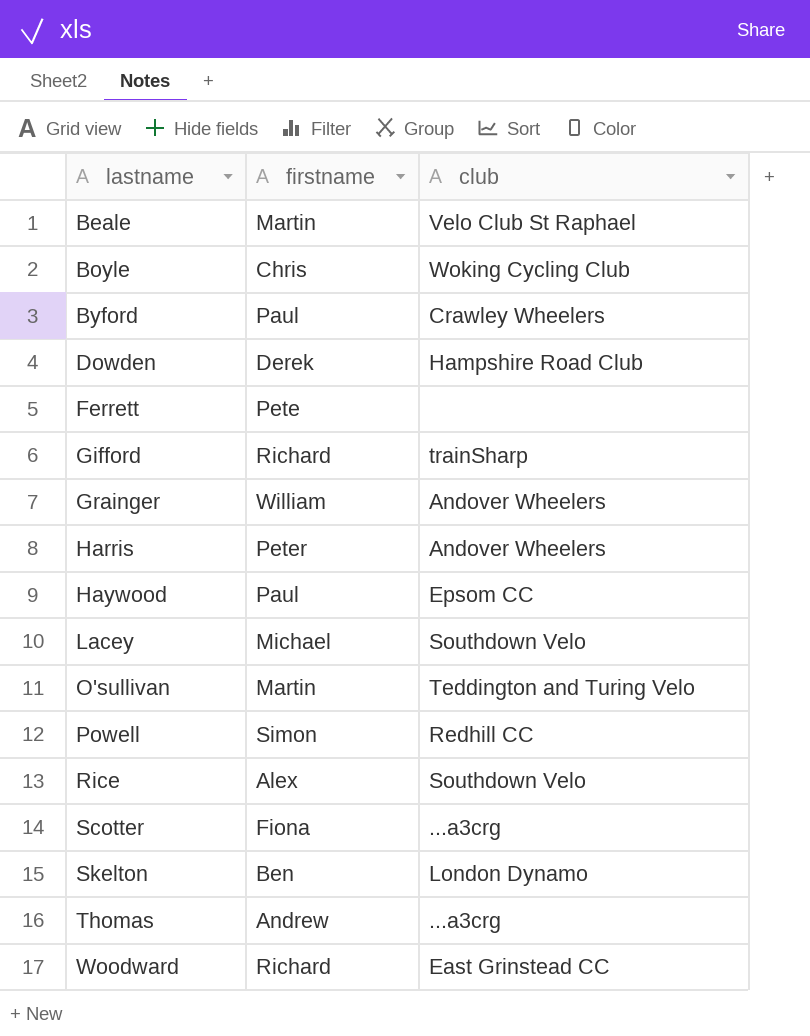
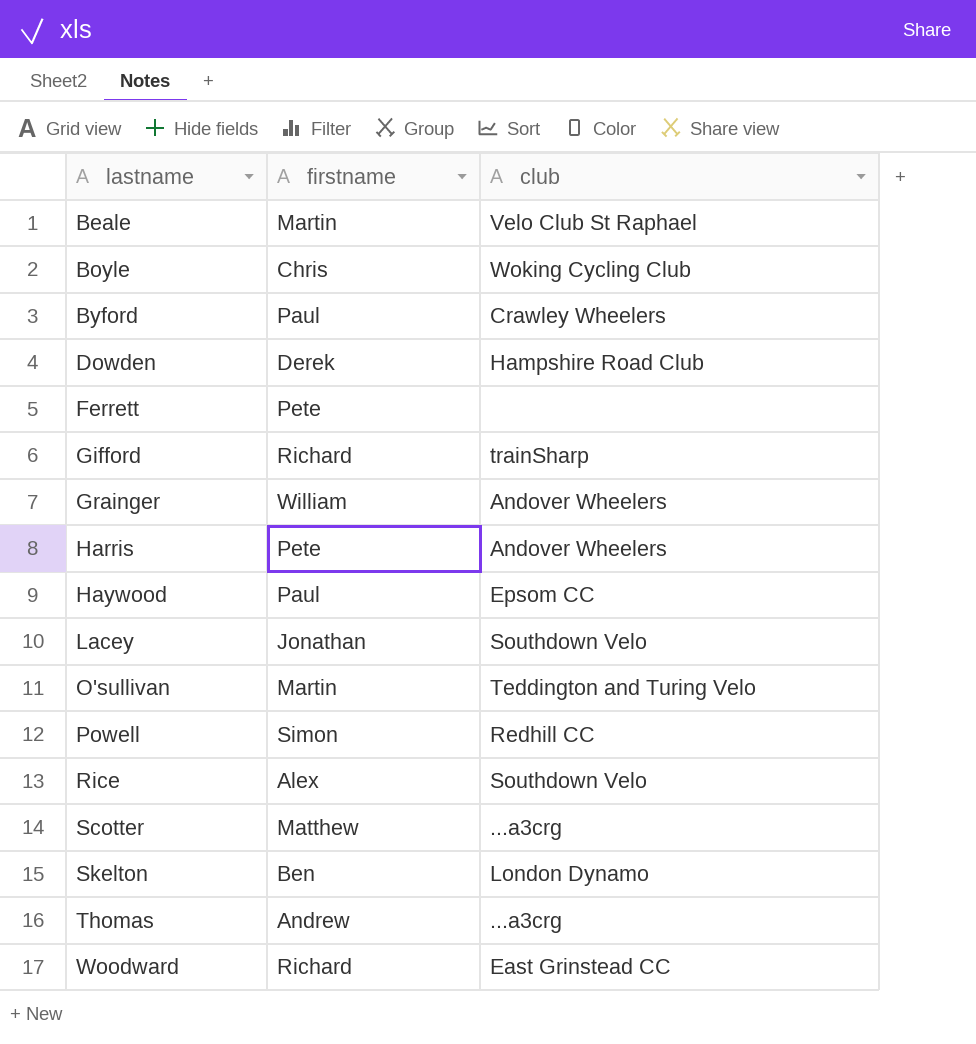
Harris | firstname: Peter -> Pete
Lacey | firstname: Michael -> Jonathan
Scotter | firstname: Fiona -> Matthew

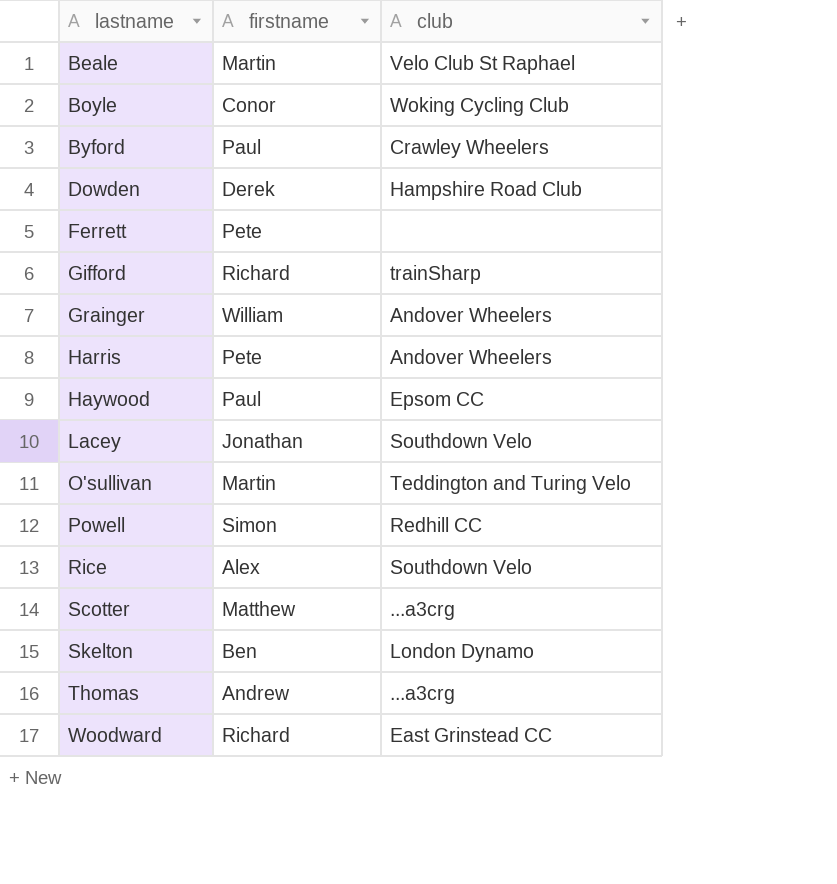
Boyle | firstname: Chris -> Conor

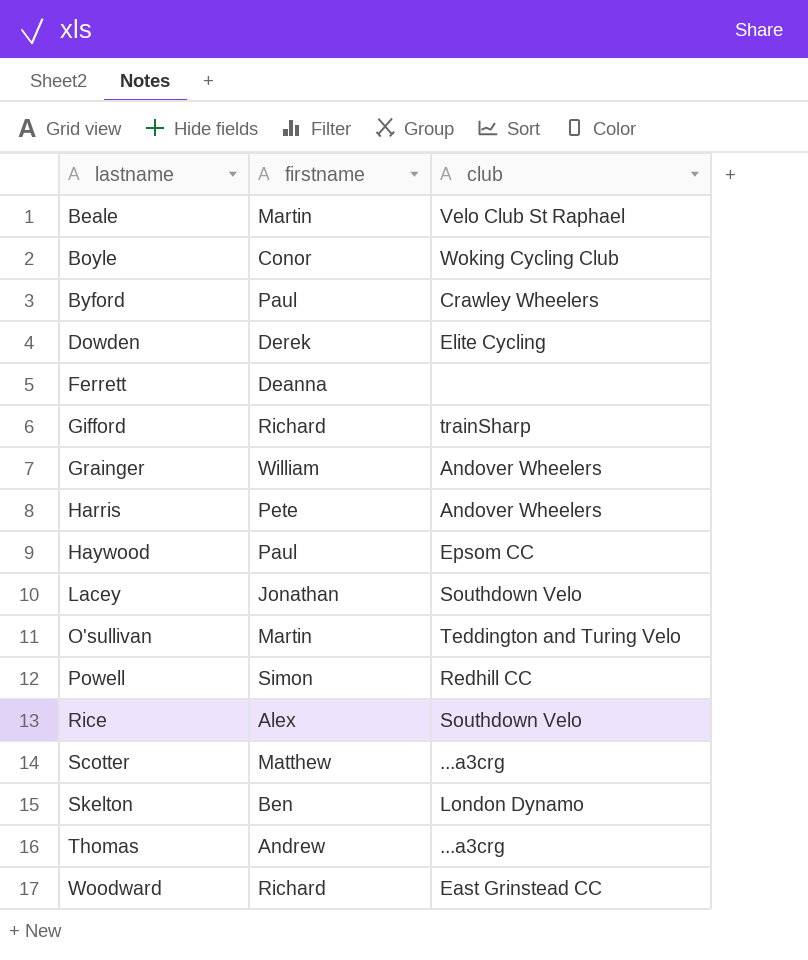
Dowden | club: Hampshire Road Club -> Elite Cycling
Ferrett | firstname: Pete -> Deanna

